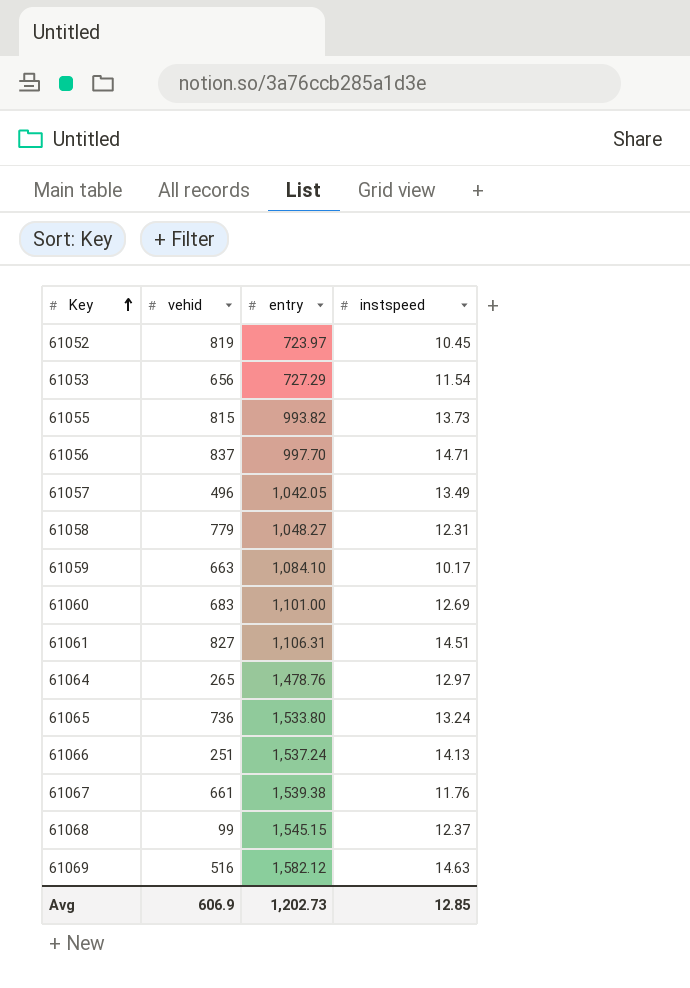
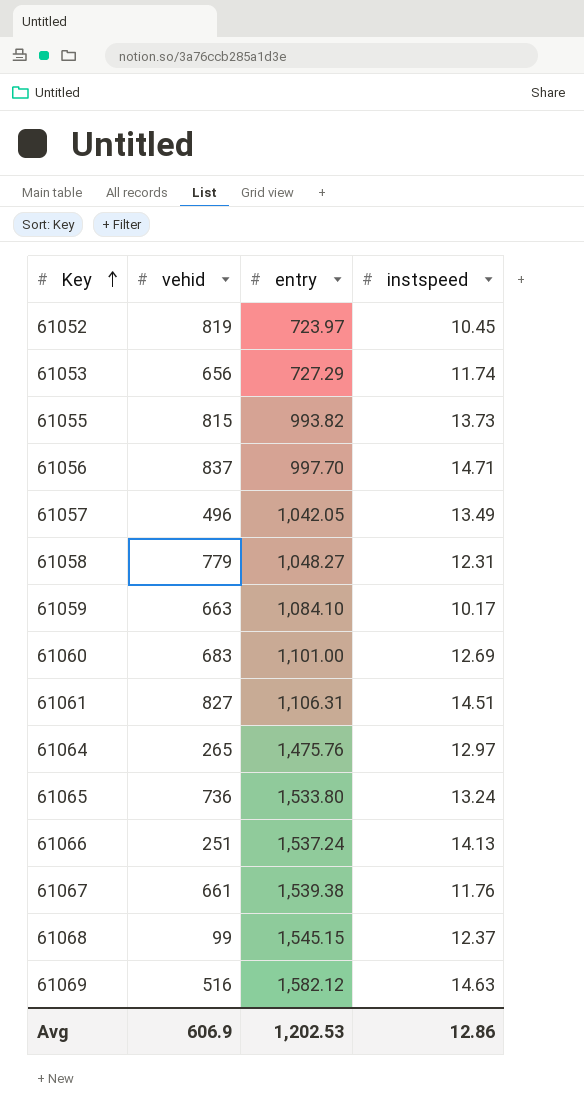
61053 | instspeed: 11.54 -> 11.74
61064 | entry: 1,478.76 -> 1,475.76
Avg | entry: 1,202.73 -> 1,202.53
Avg | instspeed: 12.85 -> 12.86

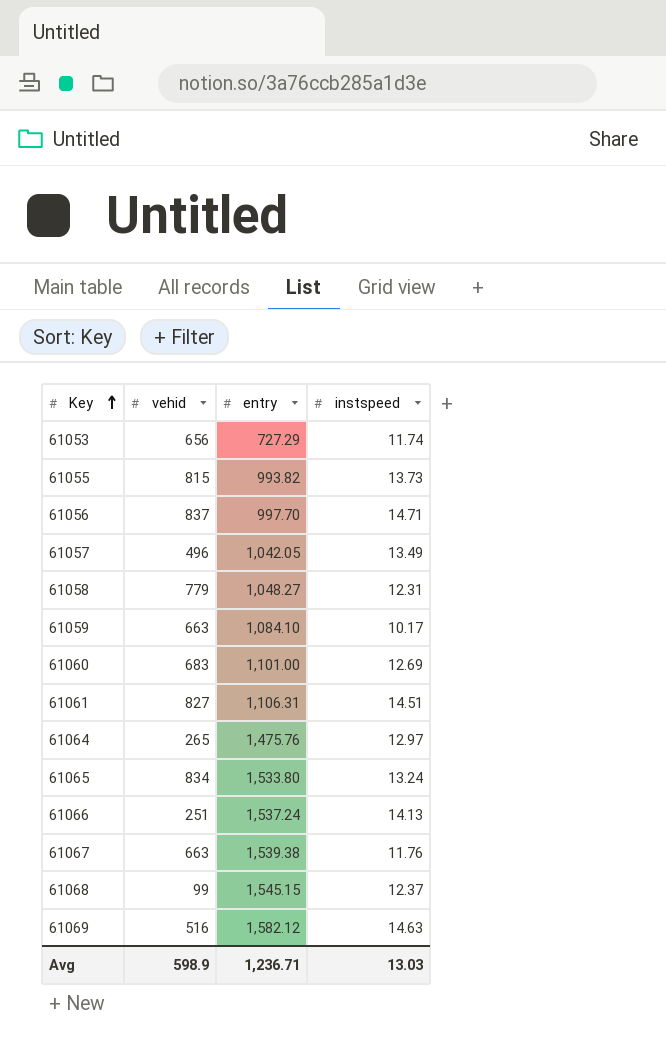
row 61052: 819 | 723.97 | 10.45 -> none
61065 | vehid: 736 -> 834
61067 | vehid: 661 -> 663
Avg | vehid: 606.9 -> 598.9
Avg | entry: 1,202.53 -> 1,236.71
Avg | instspeed: 12.86 -> 13.03

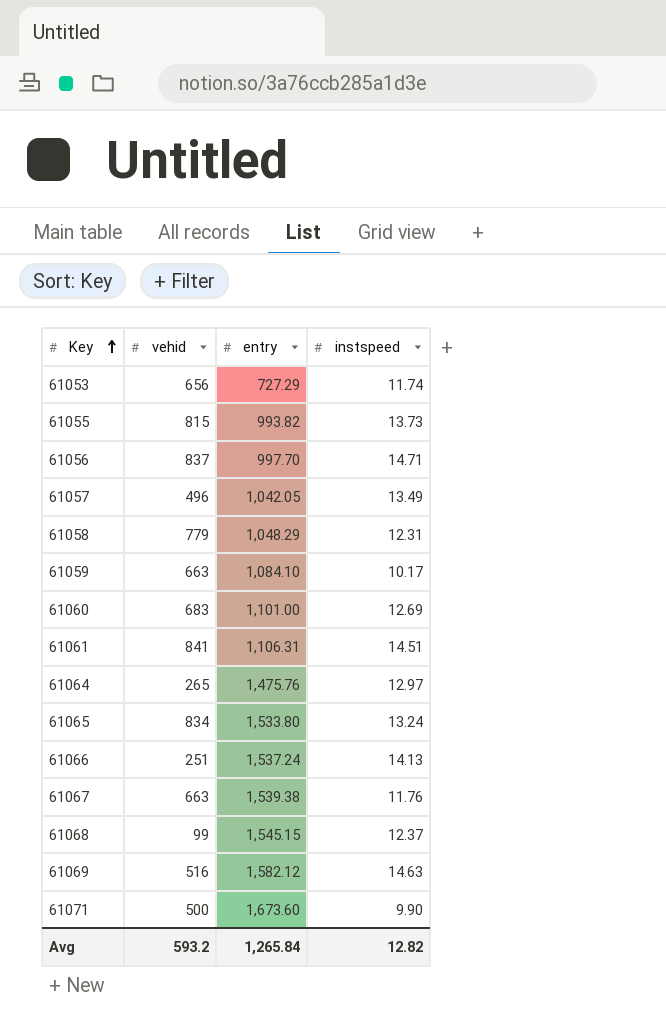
61058 | entry: 1,048.27 -> 1,048.29
61061 | vehid: 827 -> 841
row 61071: none -> 500 | 1,673.60 | 9.90
Avg | vehid: 598.9 -> 593.2
Avg | entry: 1,236.71 -> 1,265.84
Avg | instspeed: 13.03 -> 12.82

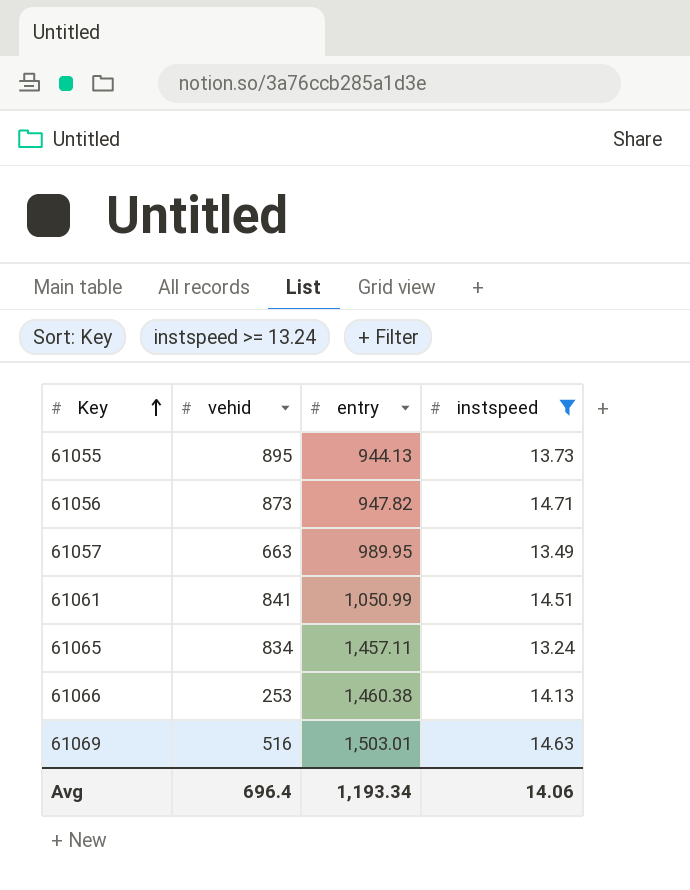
filter: none -> instspeed >= 13.24
61055 | vehid: 815 -> 895
61055 | entry: 993.82 -> 944.13
61056 | vehid: 837 -> 873
61056 | entry: 997.70 -> 947.82
61057 | vehid: 496 -> 663
61057 | entry: 1,042.05 -> 989.95
61061 | entry: 1,106.31 -> 1,050.99
61065 | entry: 1,533.80 -> 1,457.11
61066 | vehid: 251 -> 253
61066 | entry: 1,537.24 -> 1,460.38
61069 | entry: 1,582.12 -> 1,503.01
Avg | vehid: 593.2 -> 696.4
Avg | entry: 1,265.84 -> 1,193.34
Avg | instspeed: 12.82 -> 14.06

